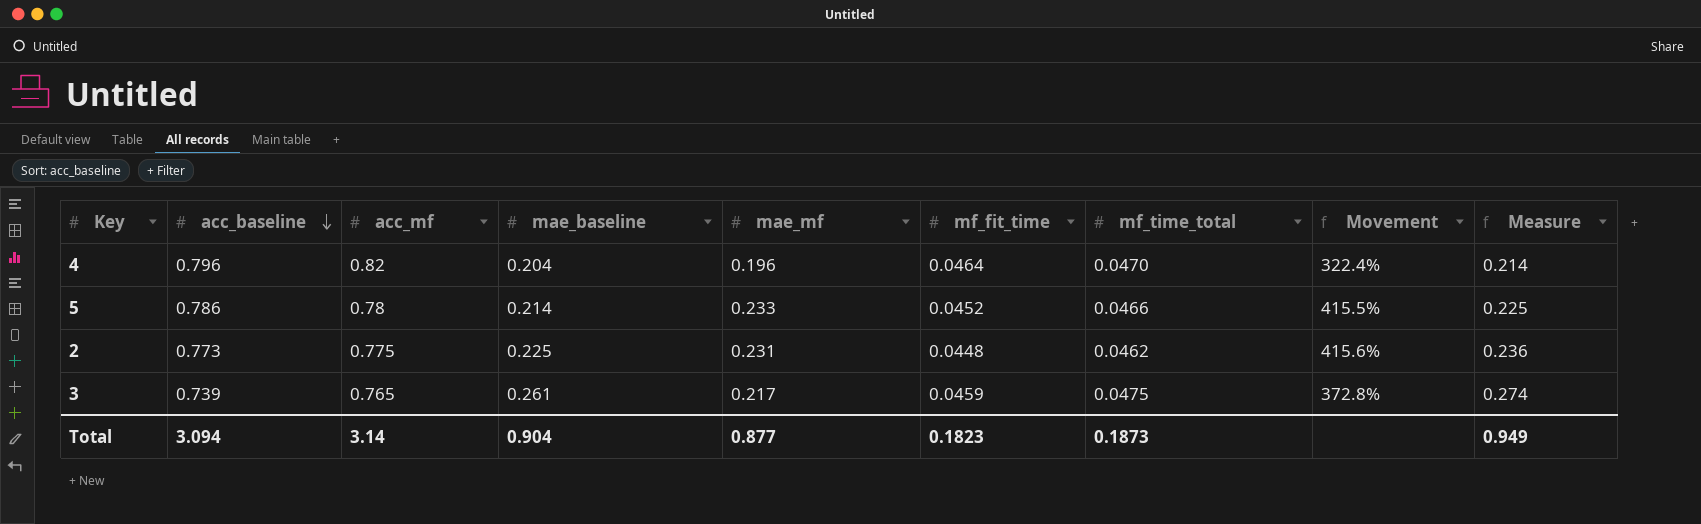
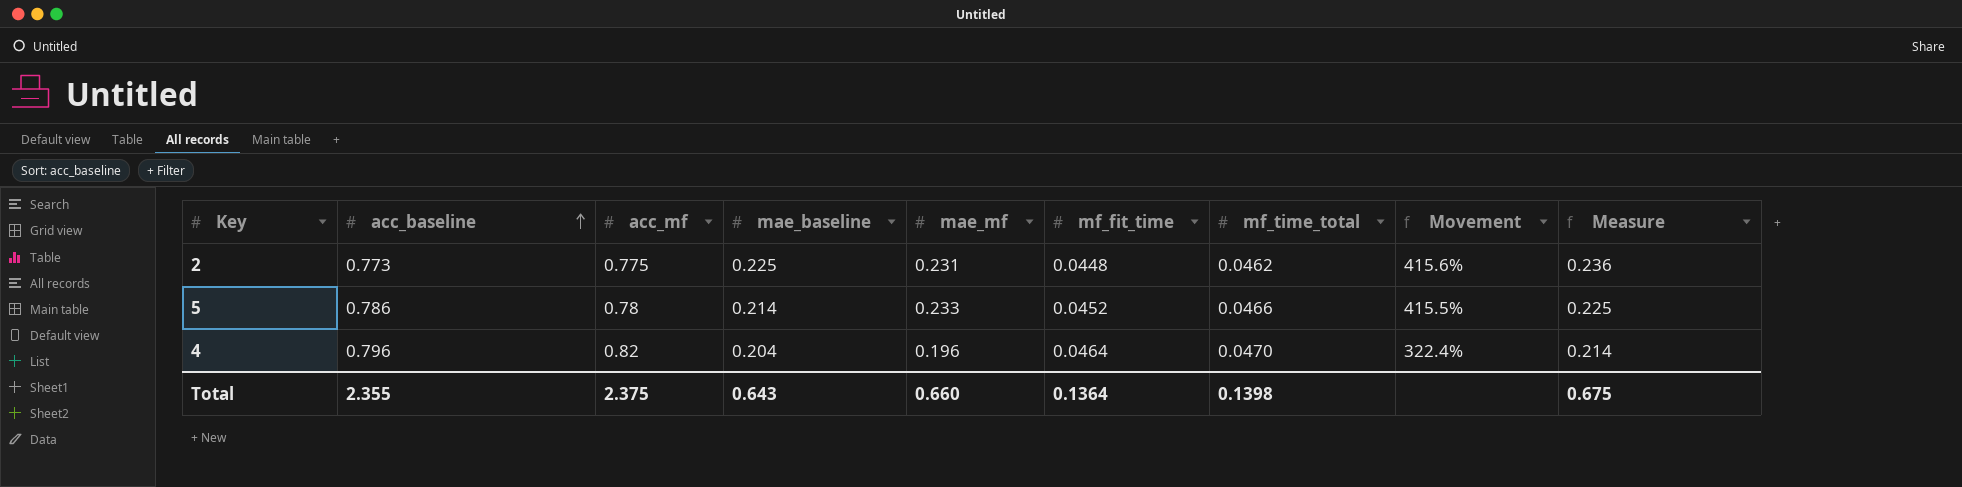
row order: acc_baseline descending -> acc_baseline ascending
row 3: 0.739 | 0.765 | 0.261 | 0.217 | 0.0459 | 0.0475 | 372.8% | 0.274 -> none
Total | acc_baseline: 3.094 -> 2.355
Total | acc_mf: 3.14 -> 2.375
Total | mae_baseline: 0.904 -> 0.643
Total | mae_mf: 0.877 -> 0.660
Total | mf_fit_time: 0.1823 -> 0.1364
Total | mf_time_total: 0.1873 -> 0.1398
Total | Measure: 0.949 -> 0.675

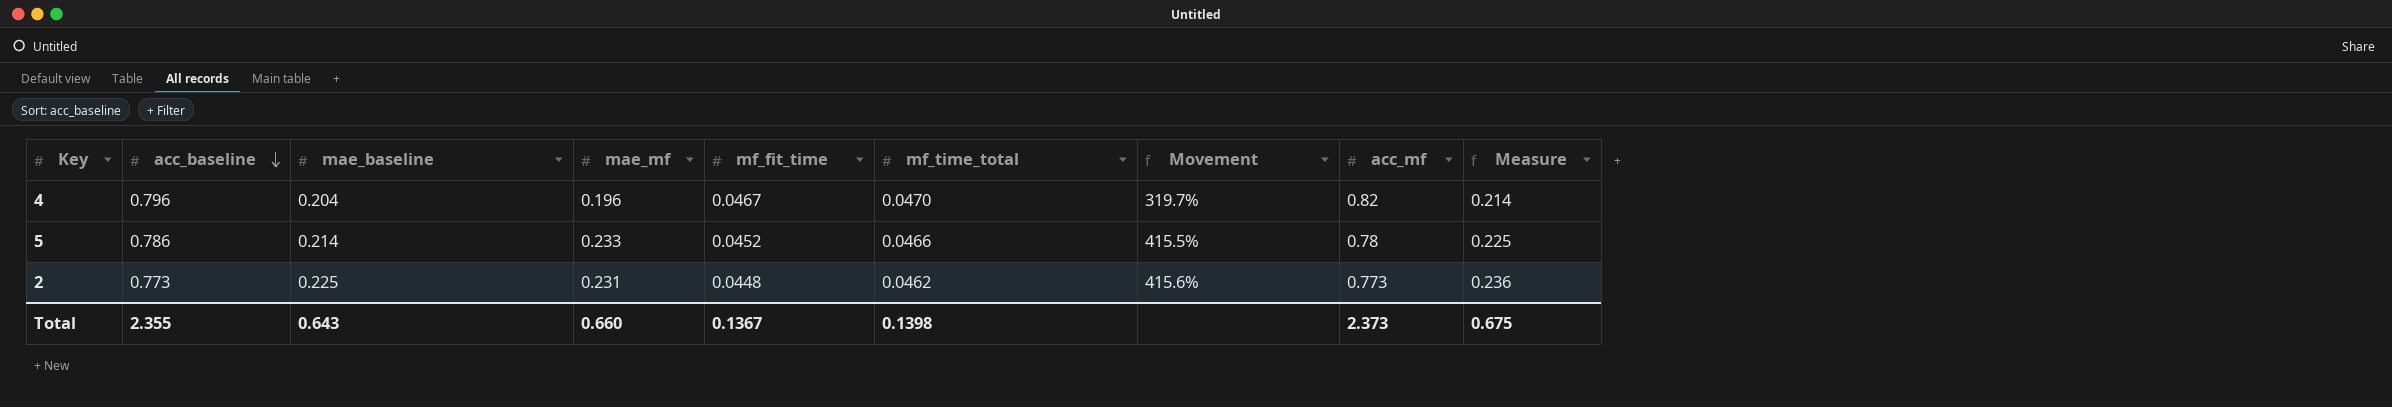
row order: acc_baseline ascending -> acc_baseline descending
column acc_mf | position: 3 -> 8
4 | mf_fit_time: 0.0464 -> 0.0467
4 | Movement: 322.4% -> 319.7%
2 | acc_mf: 0.775 -> 0.773
Total | mf_fit_time: 0.1364 -> 0.1367
Total | acc_mf: 2.375 -> 2.373

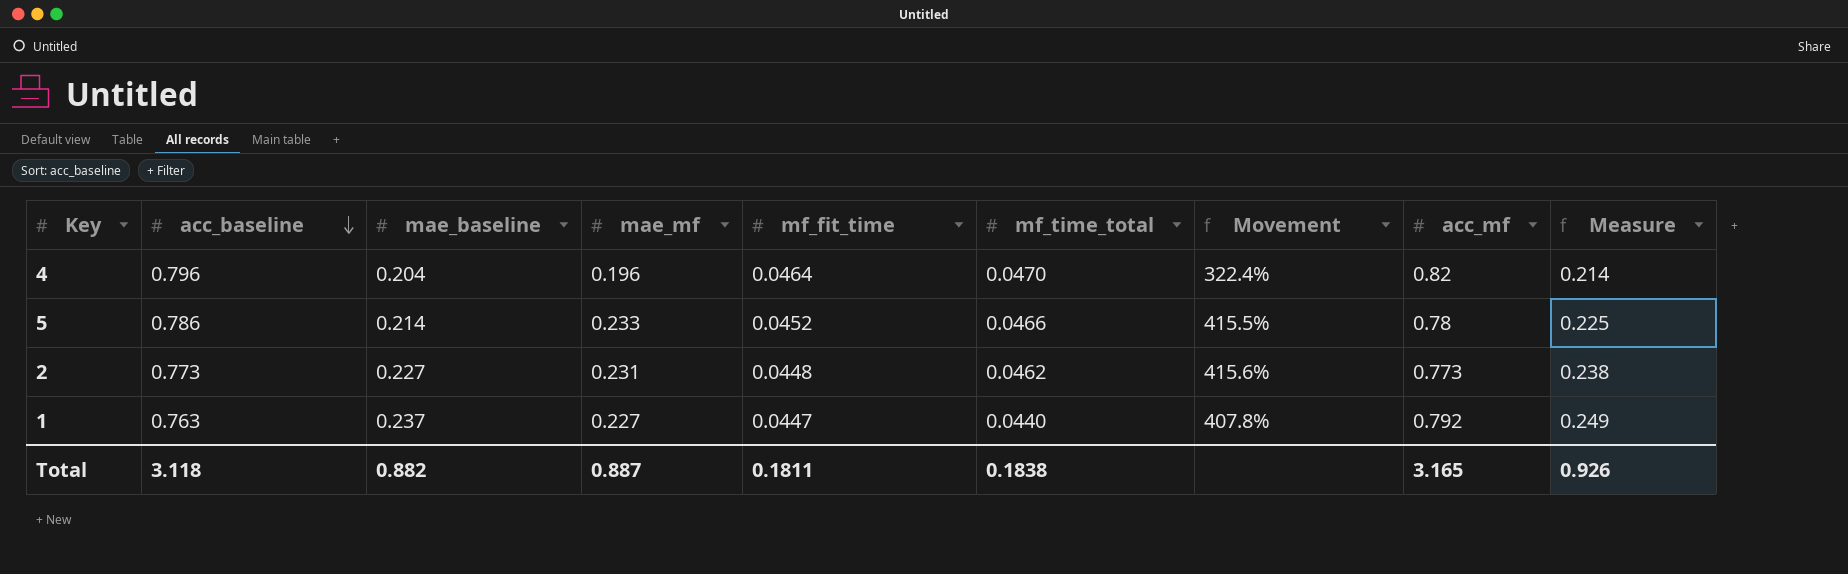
4 | mf_fit_time: 0.0467 -> 0.0464
4 | Movement: 319.7% -> 322.4%
2 | mae_baseline: 0.225 -> 0.227
2 | Measure: 0.236 -> 0.238
row 1: none -> 0.763 | 0.237 | 0.227 | 0.0447 | 0.0440 | 407.8% | 0.792 | 0.249
Total | acc_baseline: 2.355 -> 3.118
Total | mae_baseline: 0.643 -> 0.882
Total | mae_mf: 0.660 -> 0.887
Total | mf_fit_time: 0.1367 -> 0.1811
Total | mf_time_total: 0.1398 -> 0.1838
Total | acc_mf: 2.373 -> 3.165
Total | Measure: 0.675 -> 0.926

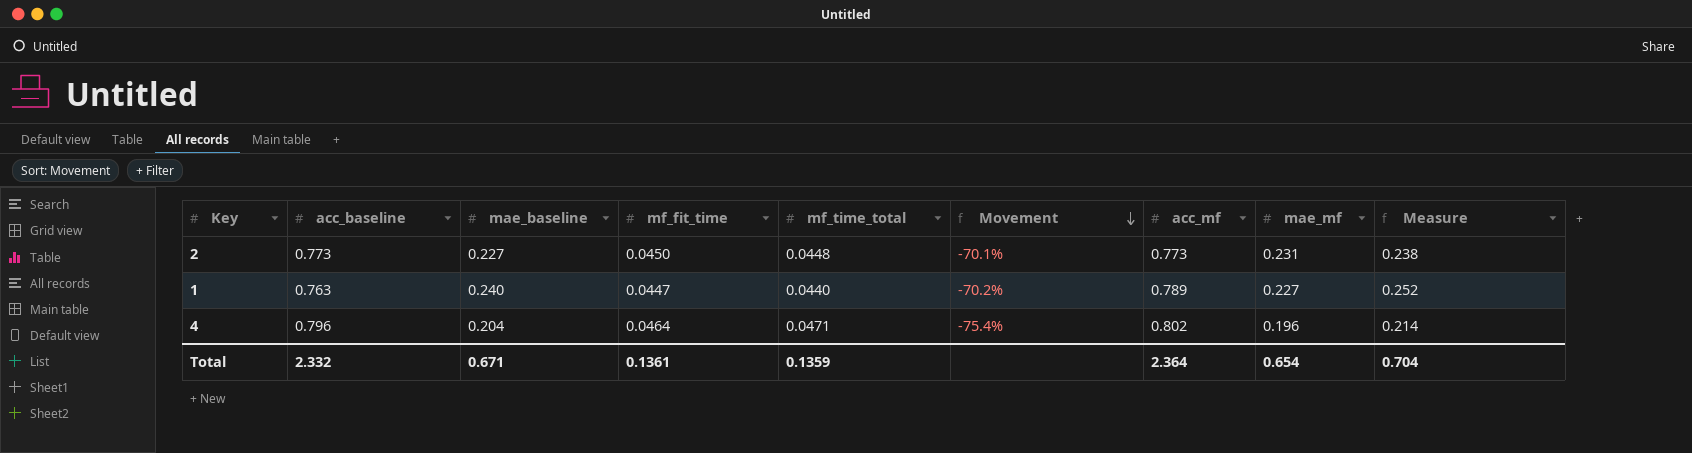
row order: acc_baseline descending -> Movement descending
column Movement | formula: ([mae_mf] - [mf_fit_time]) / [mf_fit_time] -> ([mae_mf] - [acc_baseline]) / [acc_baseline]
column mae_mf | position: 4 -> 8
row 5: 0.786 | 0.214 | 0.233 | 0.0452 | 0.0466 | 415.5% | 0.78 | 0.225 -> none
2 | mf_fit_time: 0.0448 -> 0.0450
2 | mf_time_total: 0.0462 -> 0.0448
1 | mae_baseline: 0.237 -> 0.240
1 | acc_mf: 0.792 -> 0.789
1 | Measure: 0.249 -> 0.252
4 | mf_time_total: 0.0470 -> 0.0471
4 | acc_mf: 0.82 -> 0.802
Total | acc_baseline: 3.118 -> 2.332
Total | mae_baseline: 0.882 -> 0.671
Total | mf_fit_time: 0.1811 -> 0.1361
Total | mf_time_total: 0.1838 -> 0.1359
Total | acc_mf: 3.165 -> 2.364
Total | mae_mf: 0.887 -> 0.654
Total | Measure: 0.926 -> 0.704

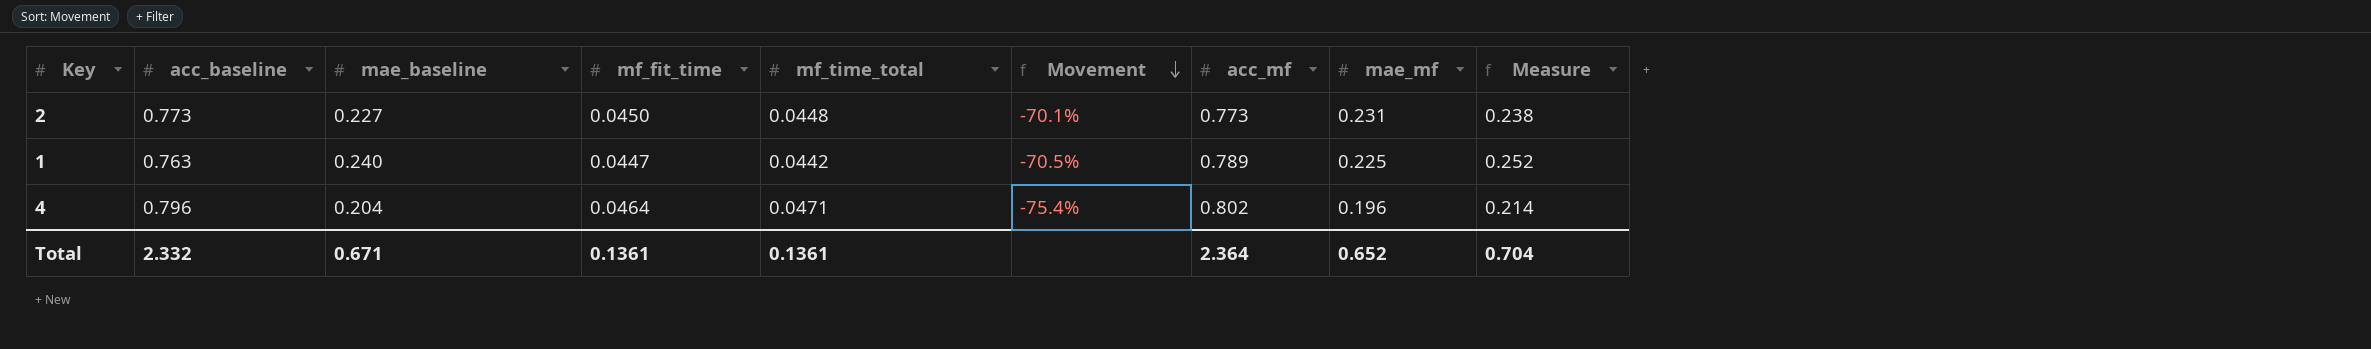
1 | mf_time_total: 0.0440 -> 0.0442
1 | Movement: -70.2% -> -70.5%
1 | mae_mf: 0.227 -> 0.225
Total | mf_time_total: 0.1359 -> 0.1361
Total | mae_mf: 0.654 -> 0.652

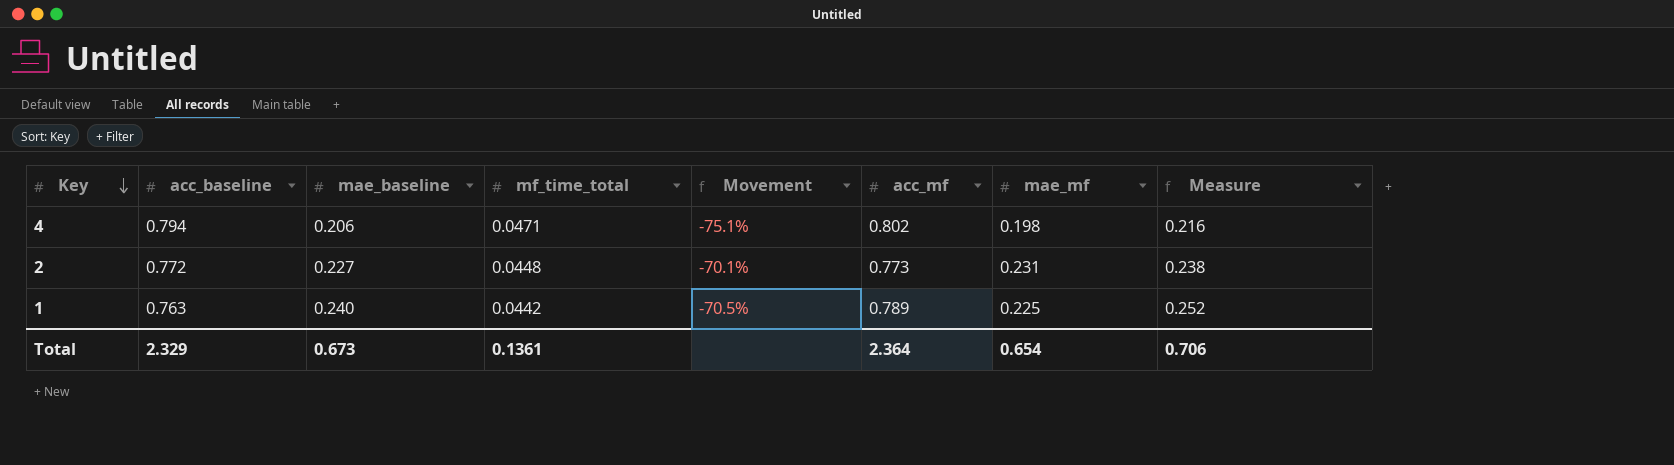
row order: Movement descending -> Key descending
column mf_fit_time | position: 4 -> none
4 | acc_baseline: 0.796 -> 0.794
4 | mae_baseline: 0.204 -> 0.206
4 | Movement: -75.4% -> -75.1%
4 | mae_mf: 0.196 -> 0.198
4 | Measure: 0.214 -> 0.216
2 | acc_baseline: 0.773 -> 0.772
Total | acc_baseline: 2.332 -> 2.329
Total | mae_baseline: 0.671 -> 0.673
Total | mae_mf: 0.652 -> 0.654
Total | Measure: 0.704 -> 0.706

